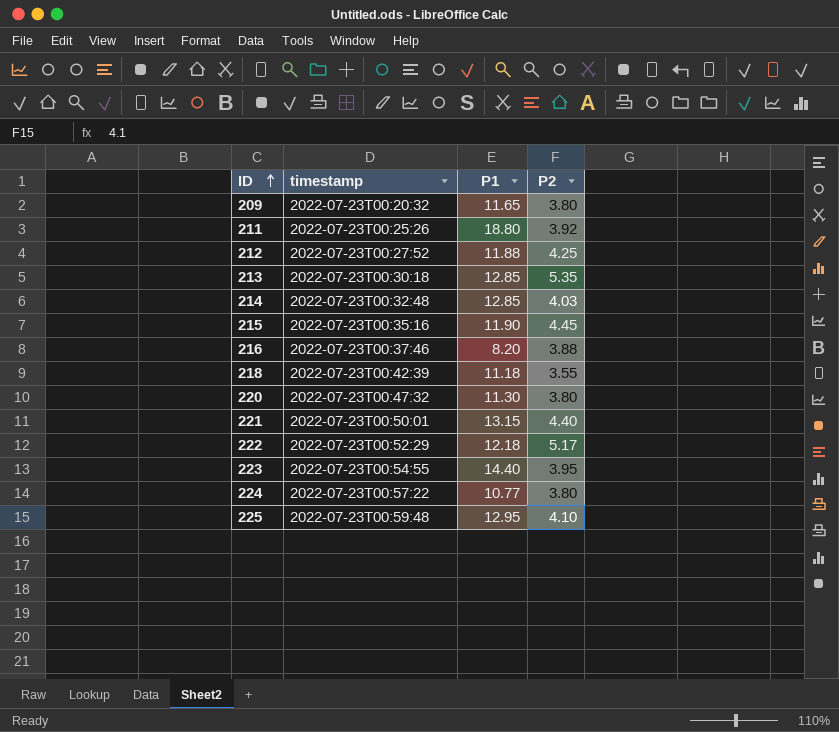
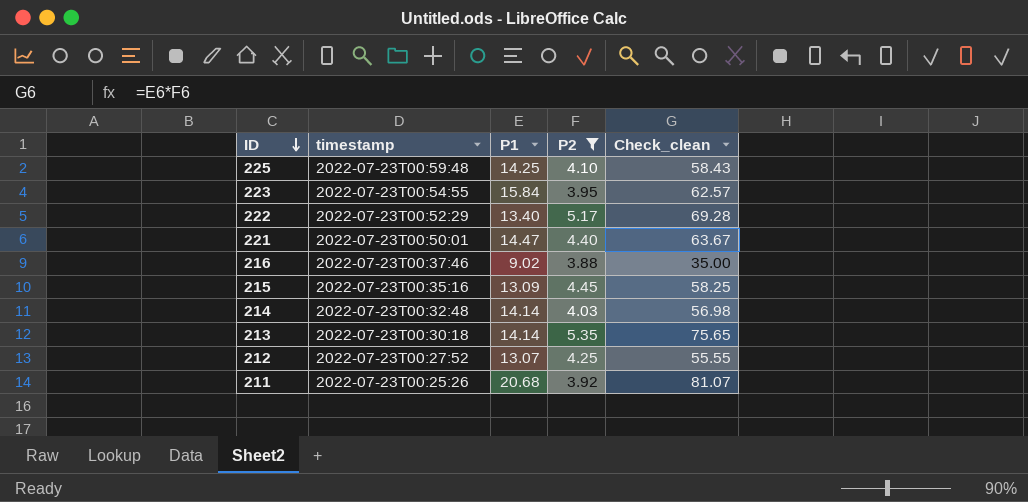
filter: none -> P2 >= 3.88
row order: ID ascending -> ID descending
column Check_clean | formula: none -> [P1] * [P2]
225 | P1: 12.95 -> 14.25
223 | P1: 14.40 -> 15.84
222 | P1: 12.18 -> 13.40
221 | P1: 13.15 -> 14.47
216 | P1: 8.20 -> 9.02
215 | P1: 11.90 -> 13.09
214 | P1: 12.85 -> 14.14
213 | P1: 12.85 -> 14.14
212 | P1: 11.88 -> 13.07
211 | P1: 18.80 -> 20.68

